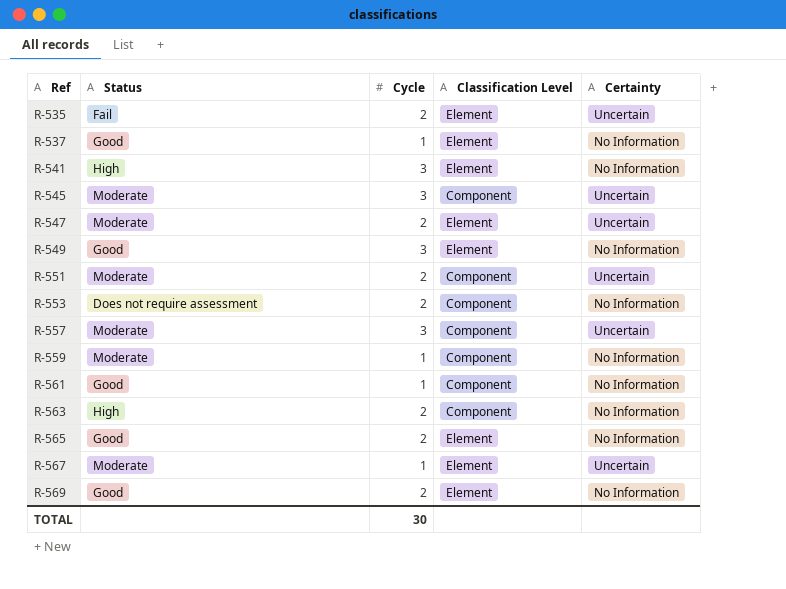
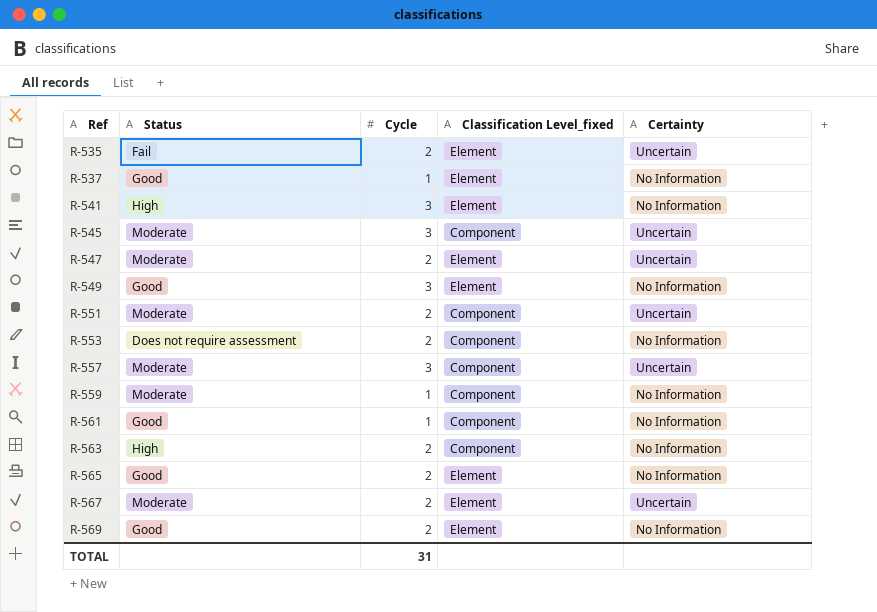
column name: Classification Level -> Classification Level_fixed
R-567 | Cycle: 1 -> 2
TOTAL | Cycle: 30 -> 31

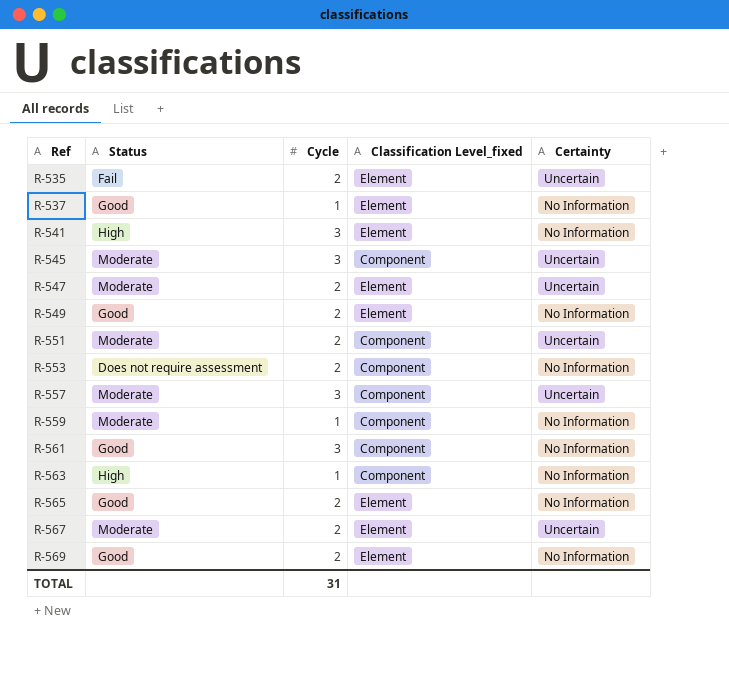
R-549 | Cycle: 3 -> 2
R-561 | Cycle: 1 -> 3
R-563 | Cycle: 2 -> 1

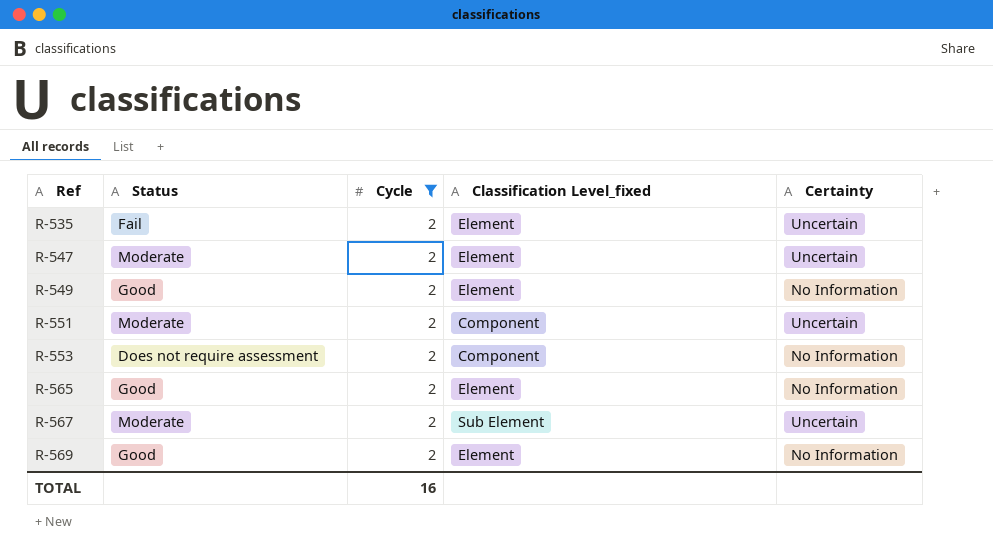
filter: none -> Cycle = 2
R-567 | Classification Level_fixed: Element -> Sub Element
TOTAL | Cycle: 31 -> 16

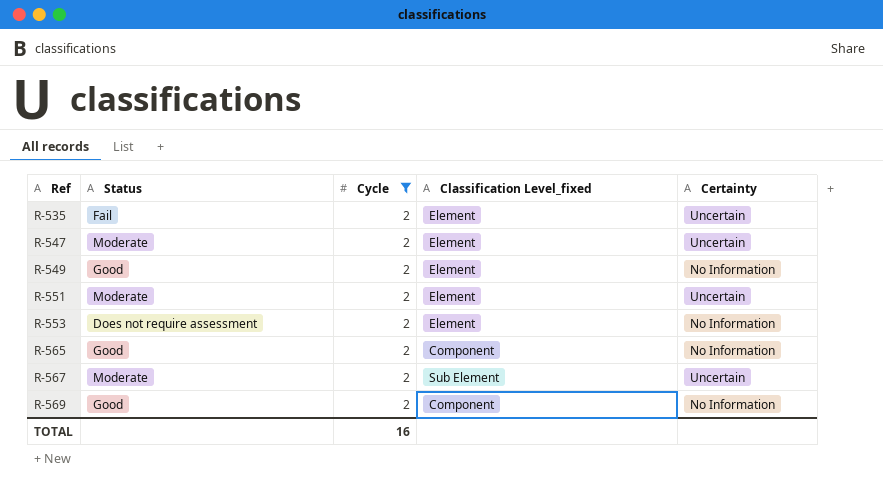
R-551 | Classification Level_fixed: Component -> Element
R-553 | Classification Level_fixed: Component -> Element
R-565 | Classification Level_fixed: Element -> Component
R-569 | Classification Level_fixed: Element -> Component

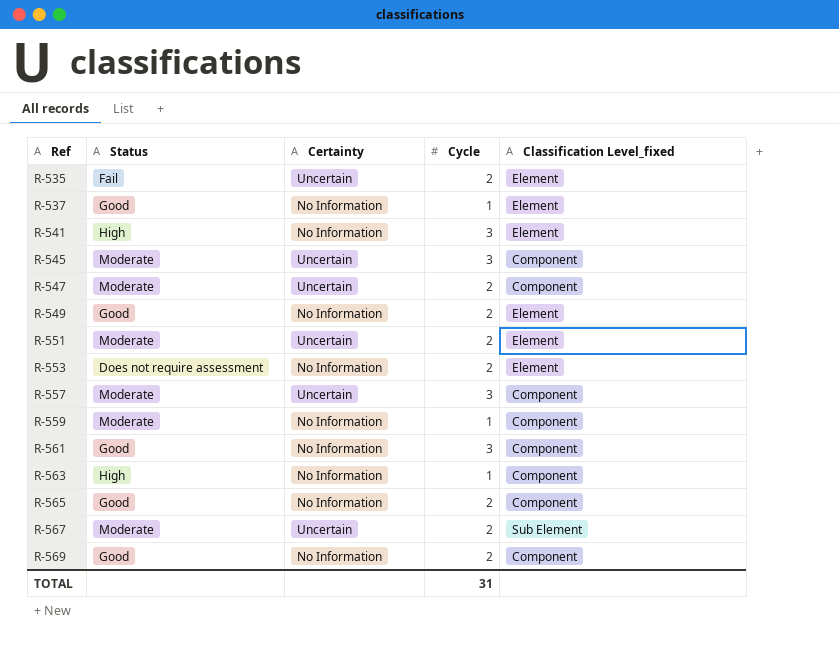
filter: Cycle = 2 -> none
column Certainty | position: 5 -> 3
R-547 | Classification Level_fixed: Element -> Component
TOTAL | Cycle: 16 -> 31

